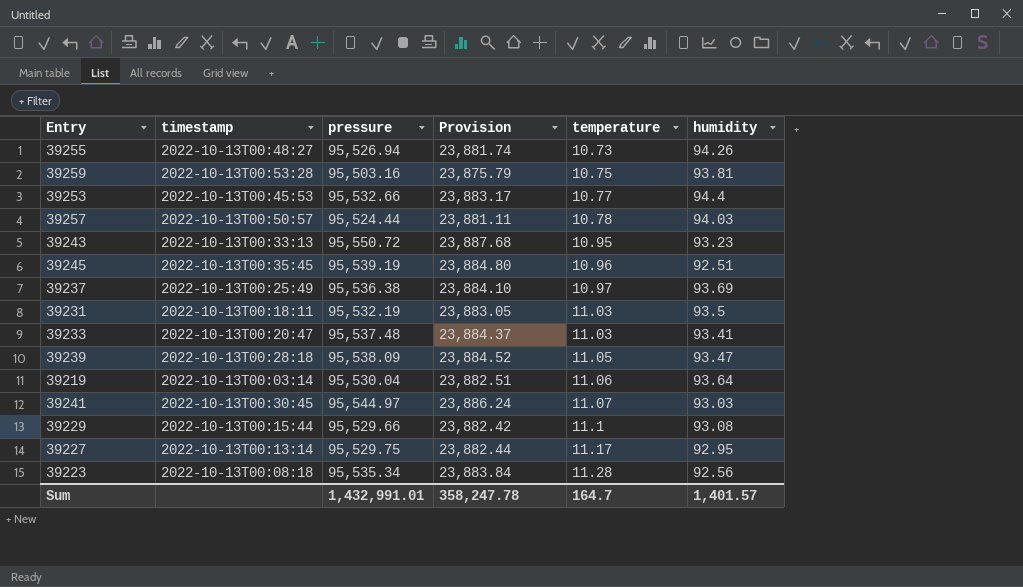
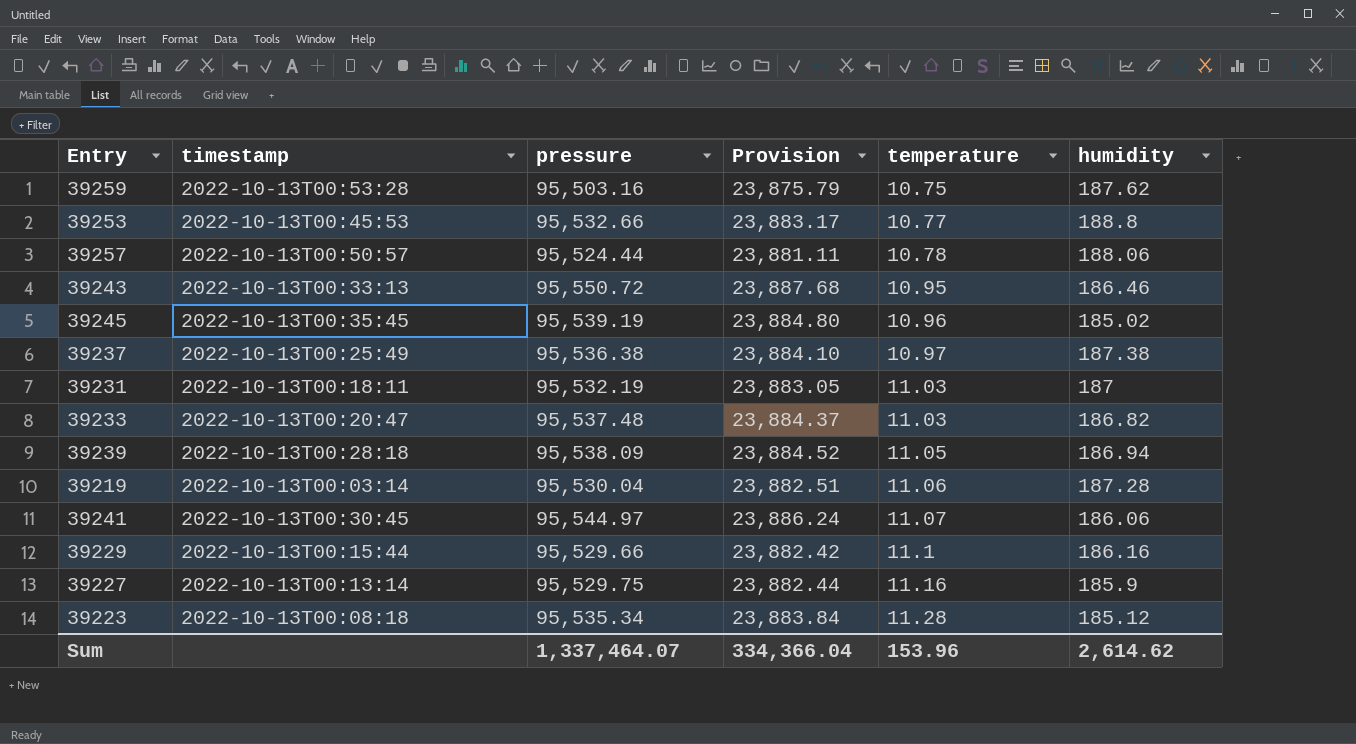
row 39255: 2022-10-13T00:48:27 | 95,526.94 | 23,881.74 | 10.73 | 94.26 -> none
39259 | humidity: 93.81 -> 187.62
39253 | humidity: 94.4 -> 188.8
39257 | humidity: 94.03 -> 188.06
39243 | humidity: 93.23 -> 186.46
39245 | humidity: 92.51 -> 185.02
39237 | humidity: 93.69 -> 187.38
39231 | humidity: 93.5 -> 187
39233 | humidity: 93.41 -> 186.82
39239 | humidity: 93.47 -> 186.94
39219 | humidity: 93.64 -> 187.28
39241 | humidity: 93.03 -> 186.06
39229 | humidity: 93.08 -> 186.16
39227 | temperature: 11.17 -> 11.16
39227 | humidity: 92.95 -> 185.9
39223 | humidity: 92.56 -> 185.12
Sum | pressure: 1,432,991.01 -> 1,337,464.07
Sum | Provision: 358,247.78 -> 334,366.04
Sum | temperature: 164.7 -> 153.96
Sum | humidity: 1,401.57 -> 2,614.62

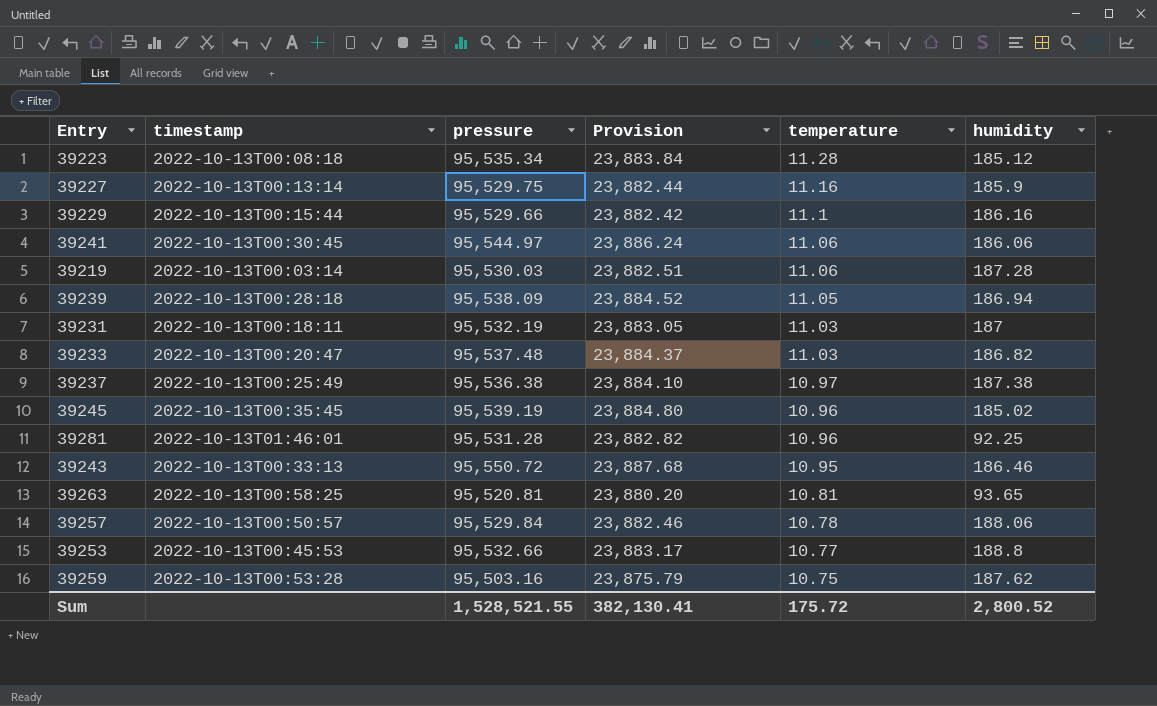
row order: temperature ascending -> temperature descending
39241 | temperature: 11.07 -> 11.06
39219 | pressure: 95,530.04 -> 95,530.03
row 39281: none -> 2022-10-13T01:46:01 | 95,531.28 | 23,882.82 | 10.96 | 92.25
row 39263: none -> 2022-10-13T00:58:25 | 95,520.81 | 23,880.20 | 10.81 | 93.65
39257 | pressure: 95,524.44 -> 95,529.84
39257 | Provision: 23,881.11 -> 23,882.46
Sum | pressure: 1,337,464.07 -> 1,528,521.55
Sum | Provision: 334,366.04 -> 382,130.41
Sum | temperature: 153.96 -> 175.72
Sum | humidity: 2,614.62 -> 2,800.52

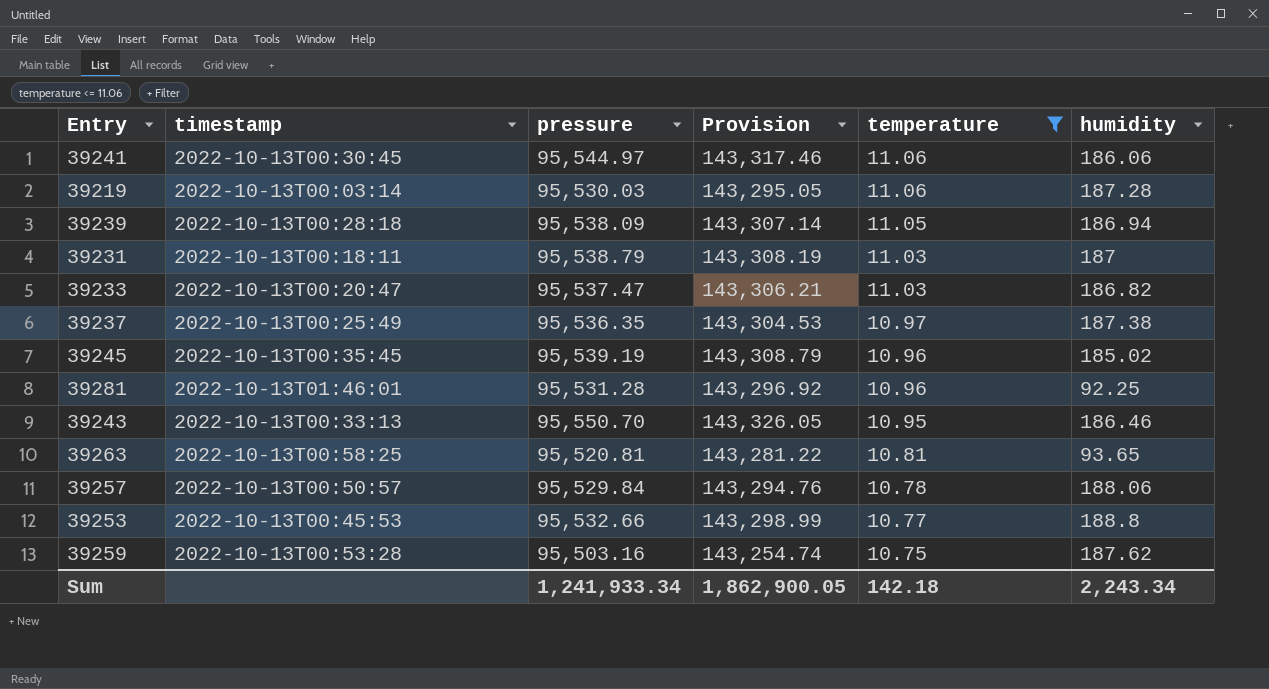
filter: none -> temperature <= 11.06
column Provision | formula: [pressure] * 0.25 -> [pressure] * 1.5
39231 | pressure: 95,532.19 -> 95,538.79
39233 | pressure: 95,537.48 -> 95,537.47
39237 | pressure: 95,536.38 -> 95,536.35
39243 | pressure: 95,550.72 -> 95,550.70
Sum | pressure: 1,528,521.55 -> 1,241,933.34
Sum | Provision: 382,130.41 -> 1,862,900.05
Sum | temperature: 175.72 -> 142.18
Sum | humidity: 2,800.52 -> 2,243.34

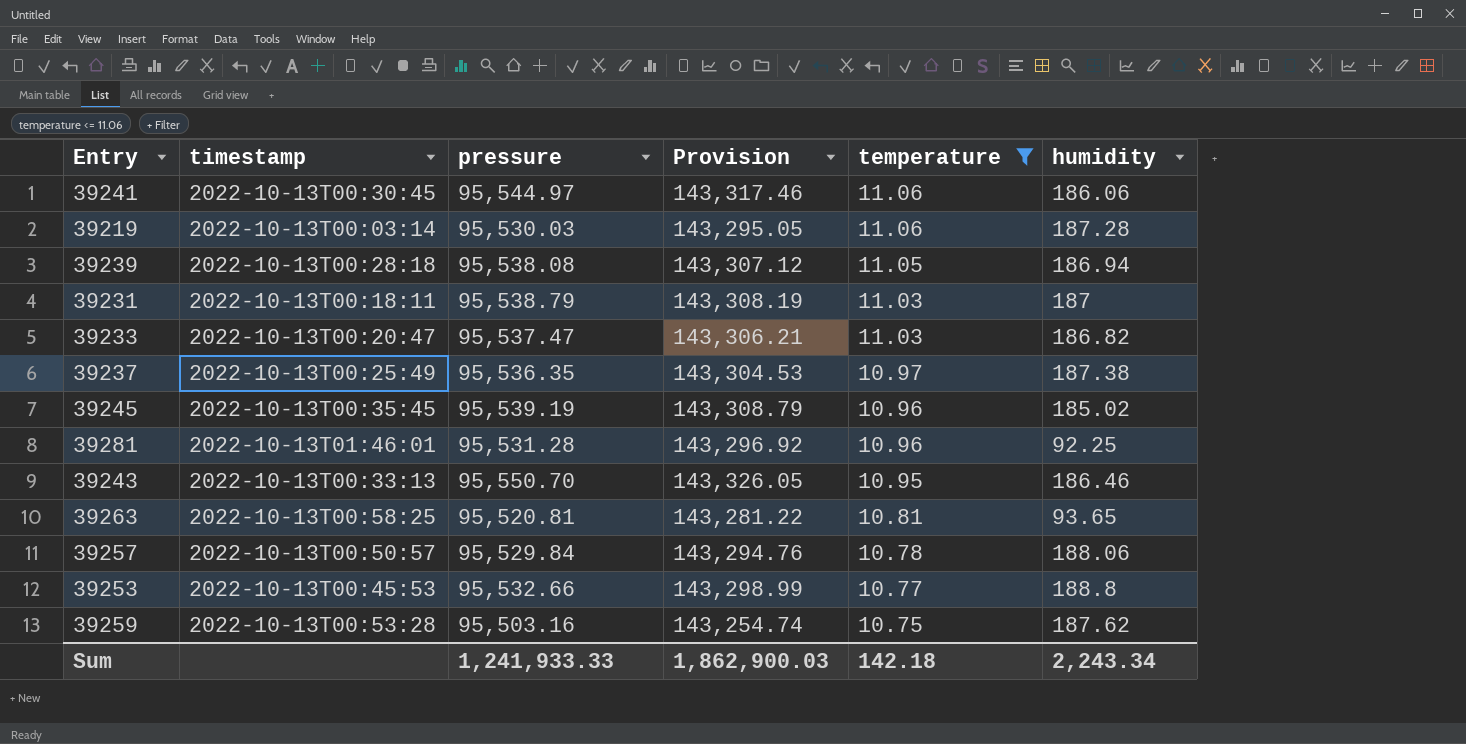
39239 | pressure: 95,538.09 -> 95,538.08
39239 | Provision: 143,307.14 -> 143,307.12
Sum | pressure: 1,241,933.34 -> 1,241,933.33
Sum | Provision: 1,862,900.05 -> 1,862,900.03

